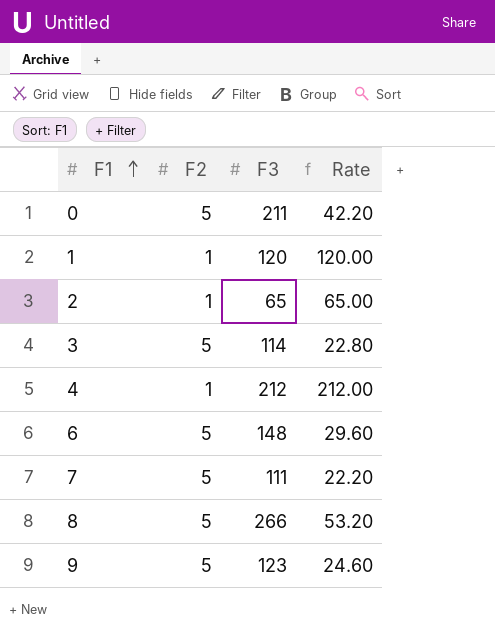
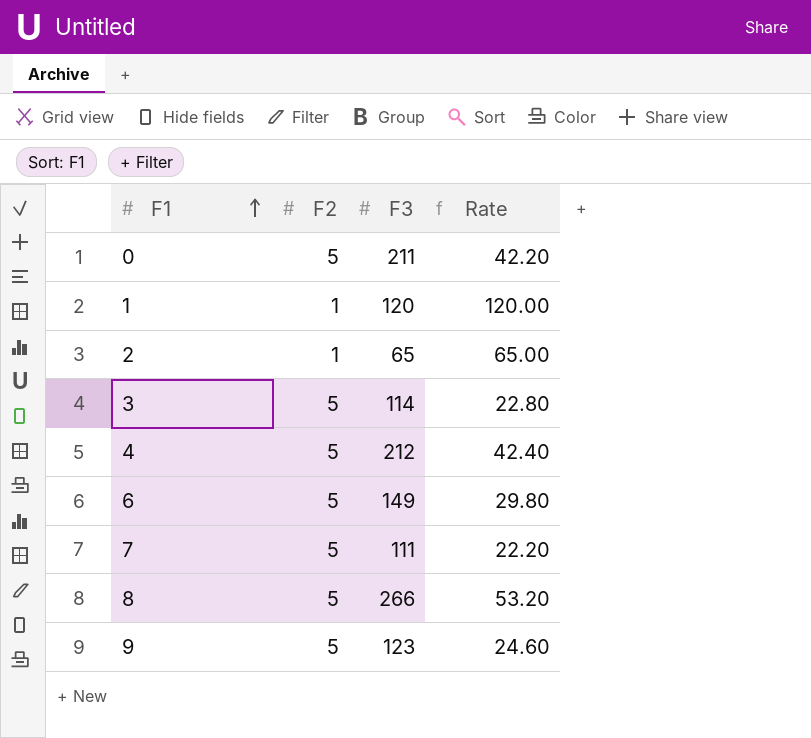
4 | F2: 1 -> 5
4 | Rate: 212.00 -> 42.40
6 | F3: 148 -> 149
6 | Rate: 29.60 -> 29.80

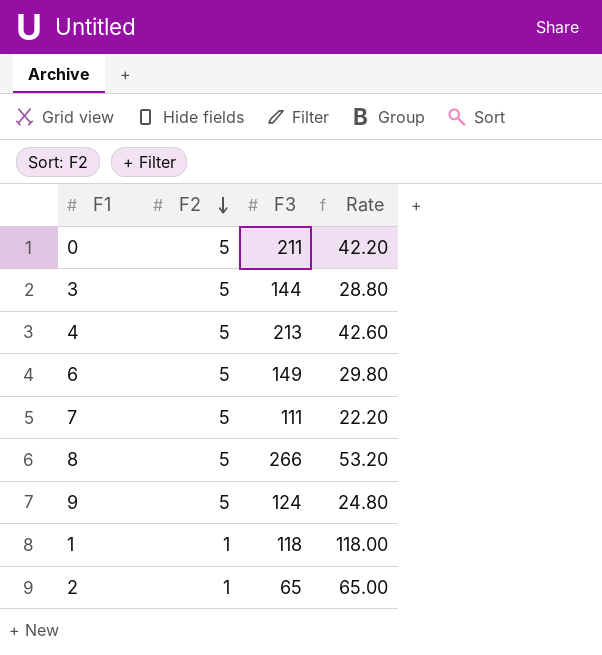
row order: F1 ascending -> F2 descending
3 | F3: 114 -> 144
3 | Rate: 22.80 -> 28.80
4 | F3: 212 -> 213
4 | Rate: 42.40 -> 42.60
9 | F3: 123 -> 124
9 | Rate: 24.60 -> 24.80
1 | F3: 120 -> 118
1 | Rate: 120.00 -> 118.00

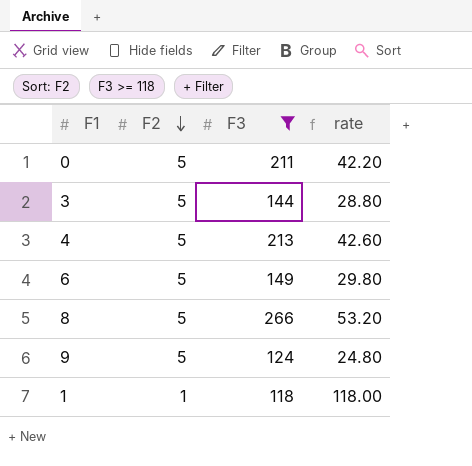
filter: none -> F3 >= 118
column name: Rate -> rate

